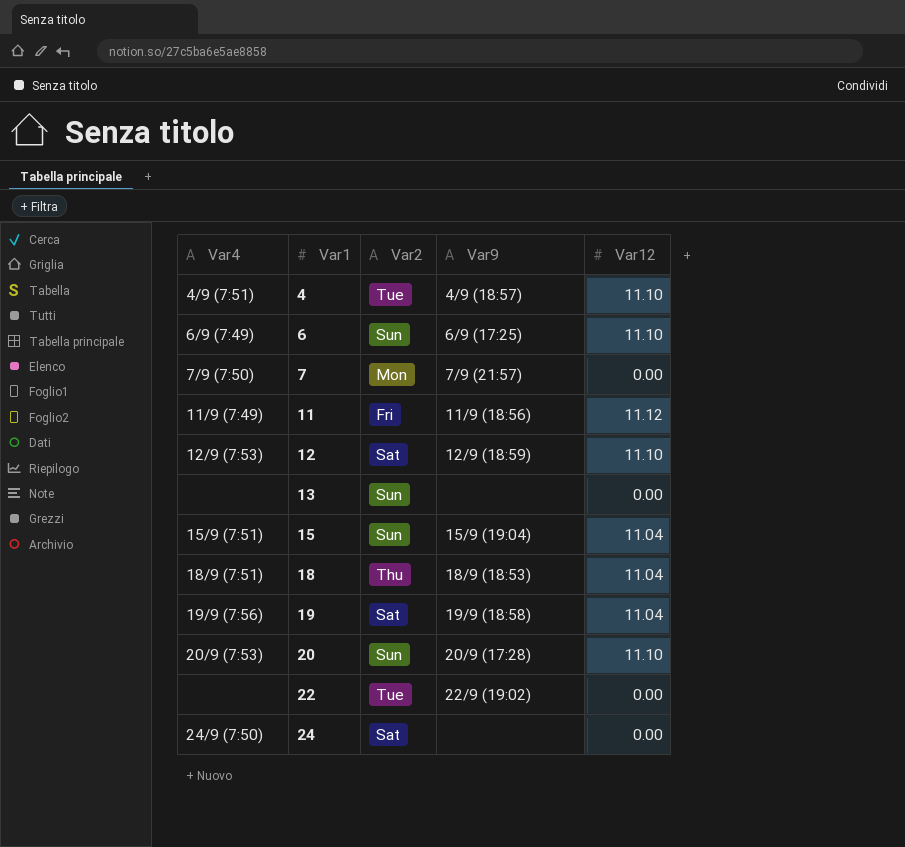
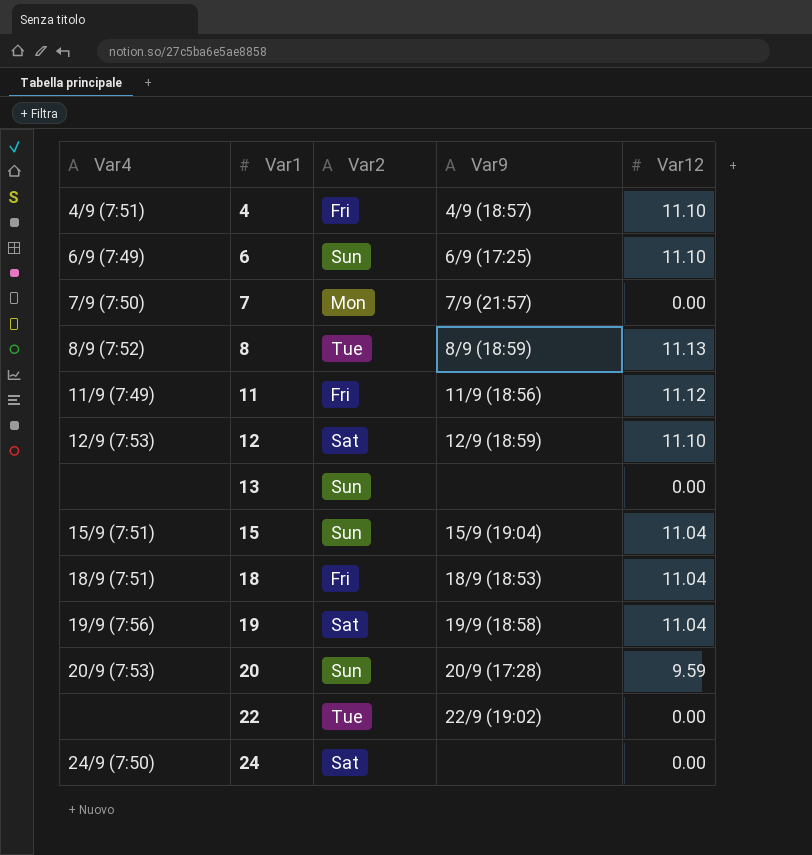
4 | Var2: Tue -> Fri
row 8: none -> 8/9 (7:52) | Tue | 8/9 (18:59) | 11.13
18 | Var2: Thu -> Fri
20 | Var12: 11.10 -> 9.59

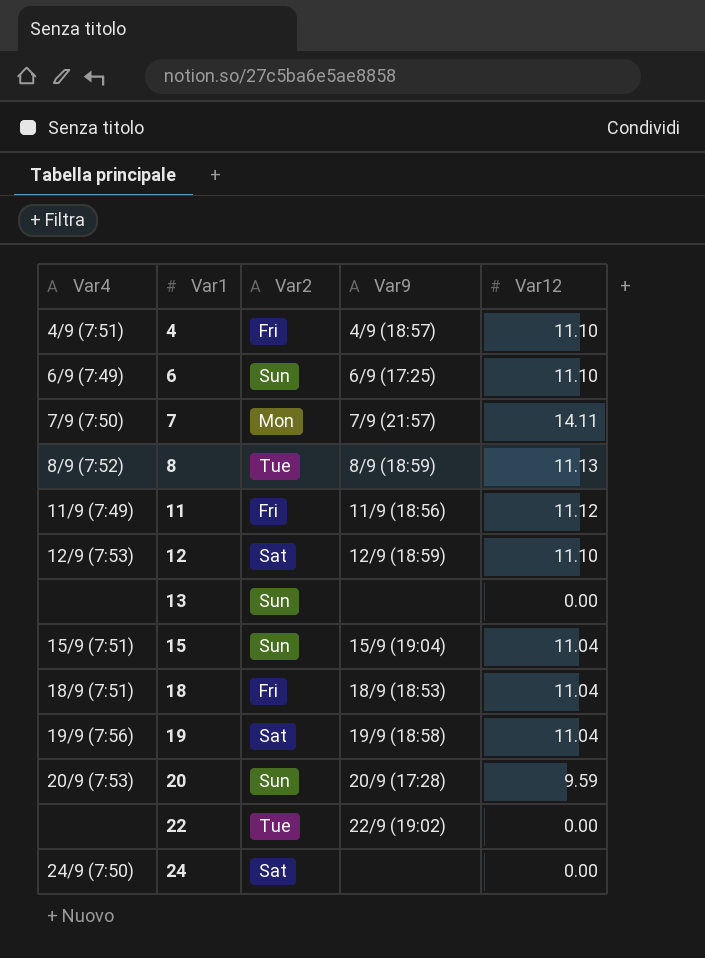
7 | Var12: 0.00 -> 14.11

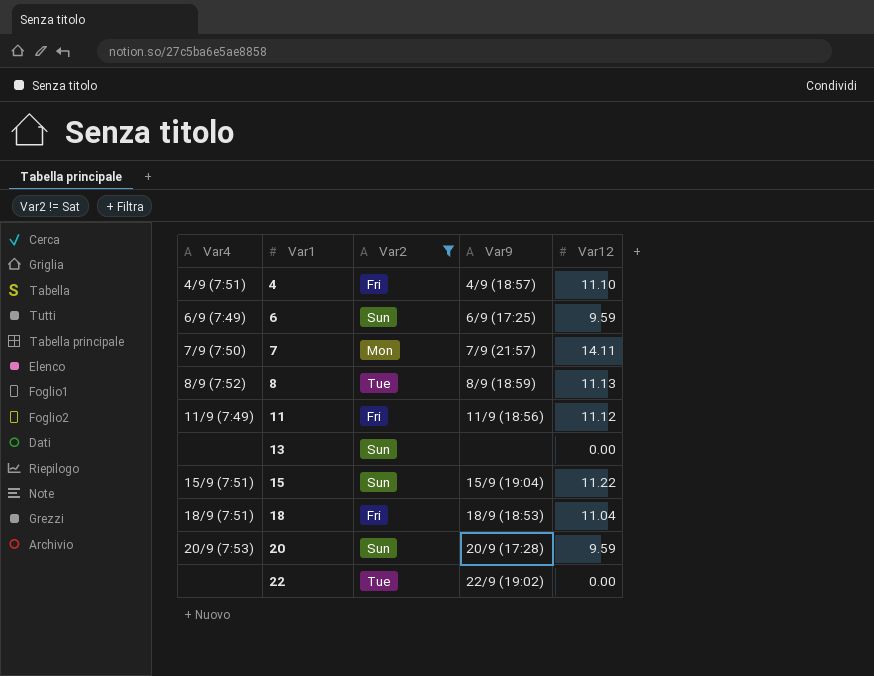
filter: none -> Var2 != Sat
6 | Var12: 11.10 -> 9.59
15 | Var12: 11.04 -> 11.22

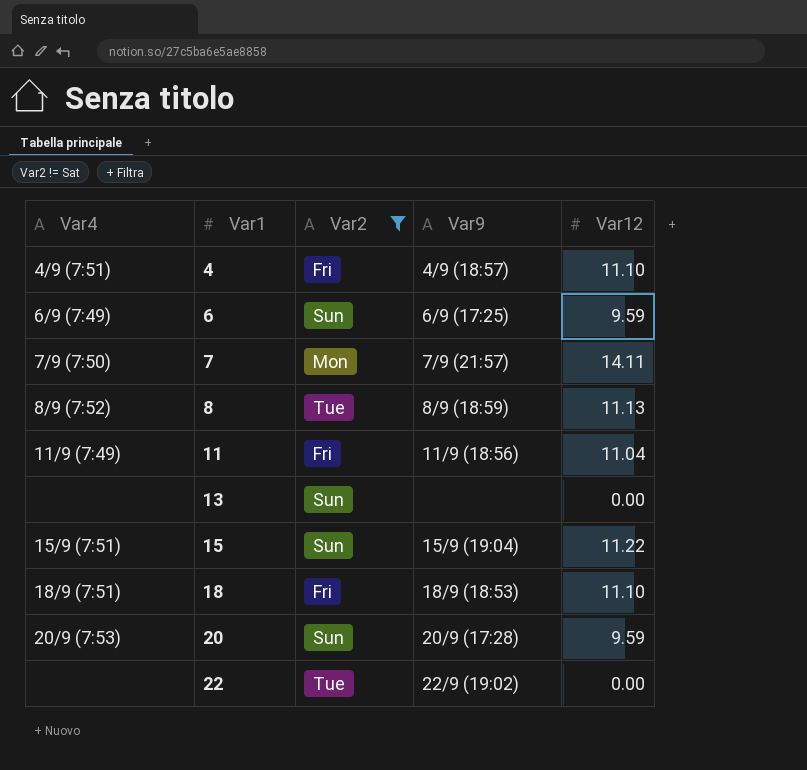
11 | Var12: 11.12 -> 11.04
18 | Var12: 11.04 -> 11.10

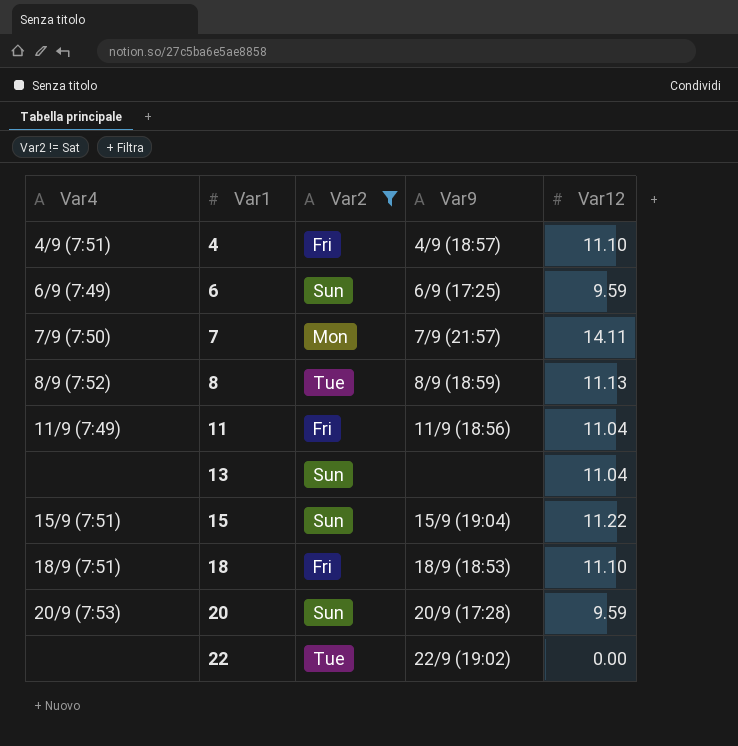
13 | Var12: 0.00 -> 11.04

